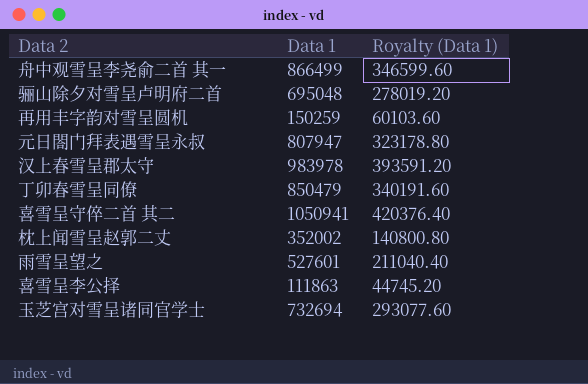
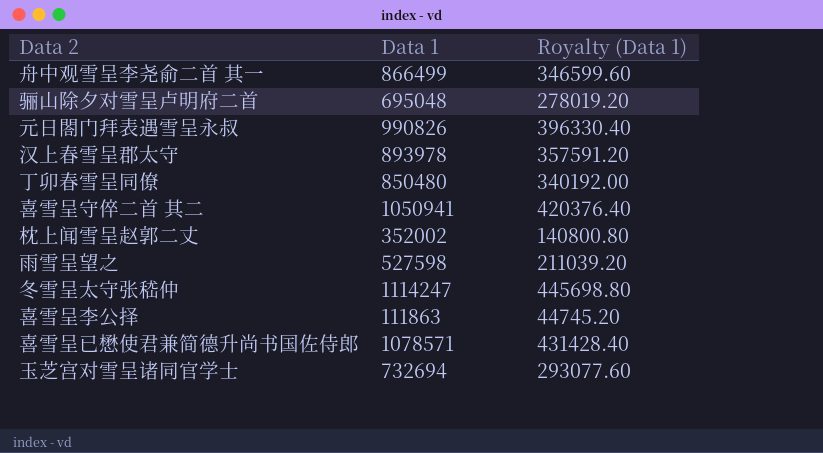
row 再用丰字韵对雪呈圆机: 150259 | 60103.60 -> none
元日閤门拜表遇雪呈永叔 | Data 1: 807947 -> 990826
元日閤门拜表遇雪呈永叔 | Royalty (Data 1): 323178.80 -> 396330.40
汉上春雪呈郡太守 | Data 1: 983978 -> 893978
汉上春雪呈郡太守 | Royalty (Data 1): 393591.20 -> 357591.20
丁卯春雪呈同僚 | Data 1: 850479 -> 850480
丁卯春雪呈同僚 | Royalty (Data 1): 340191.60 -> 340192.00
雨雪呈望之 | Data 1: 527601 -> 527598
雨雪呈望之 | Royalty (Data 1): 211040.40 -> 211039.20
row 冬雪呈太守张嵇仲: none -> 1114247 | 445698.80
row 喜雪呈已懋使君兼简德升尚书国佐侍郎: none -> 1078571 | 431428.40

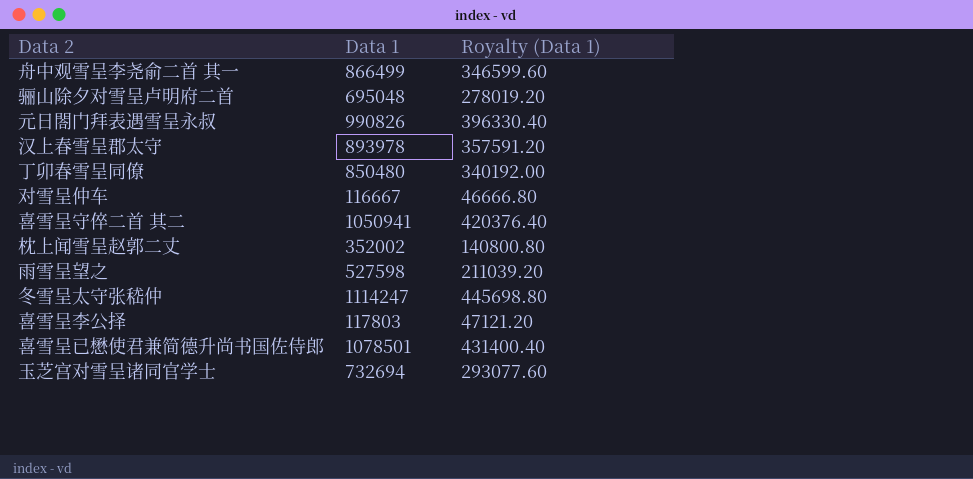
row 对雪呈仲车: none -> 116667 | 46666.80
喜雪呈李公择 | Data 1: 111863 -> 117803
喜雪呈李公择 | Royalty (Data 1): 44745.20 -> 47121.20
喜雪呈已懋使君兼简德升尚书国佐侍郎 | Data 1: 1078571 -> 1078501
喜雪呈已懋使君兼简德升尚书国佐侍郎 | Royalty (Data 1): 431428.40 -> 431400.40

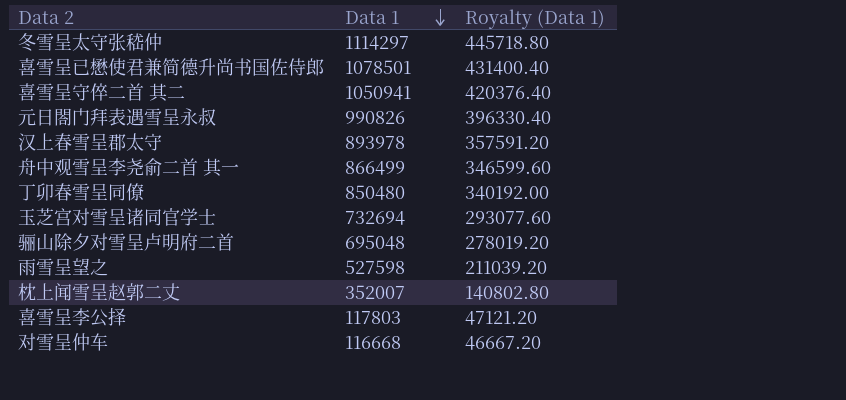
row order: none -> Data 1 descending
冬雪呈太守张嵇仲 | Data 1: 1114247 -> 1114297
冬雪呈太守张嵇仲 | Royalty (Data 1): 445698.80 -> 445718.80
枕上闻雪呈赵郭二丈 | Data 1: 352002 -> 352007
枕上闻雪呈赵郭二丈 | Royalty (Data 1): 140800.80 -> 140802.80
对雪呈仲车 | Data 1: 116667 -> 116668
对雪呈仲车 | Royalty (Data 1): 46666.80 -> 46667.20

